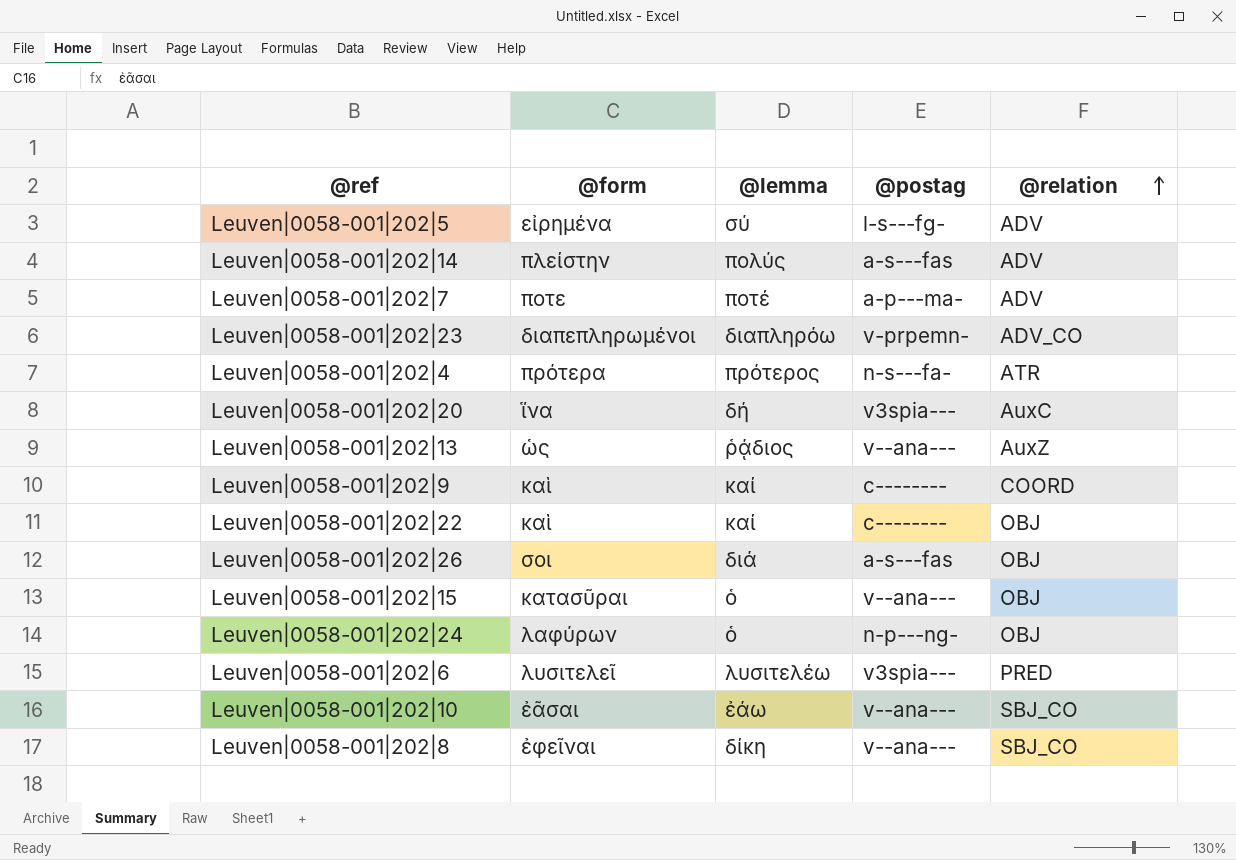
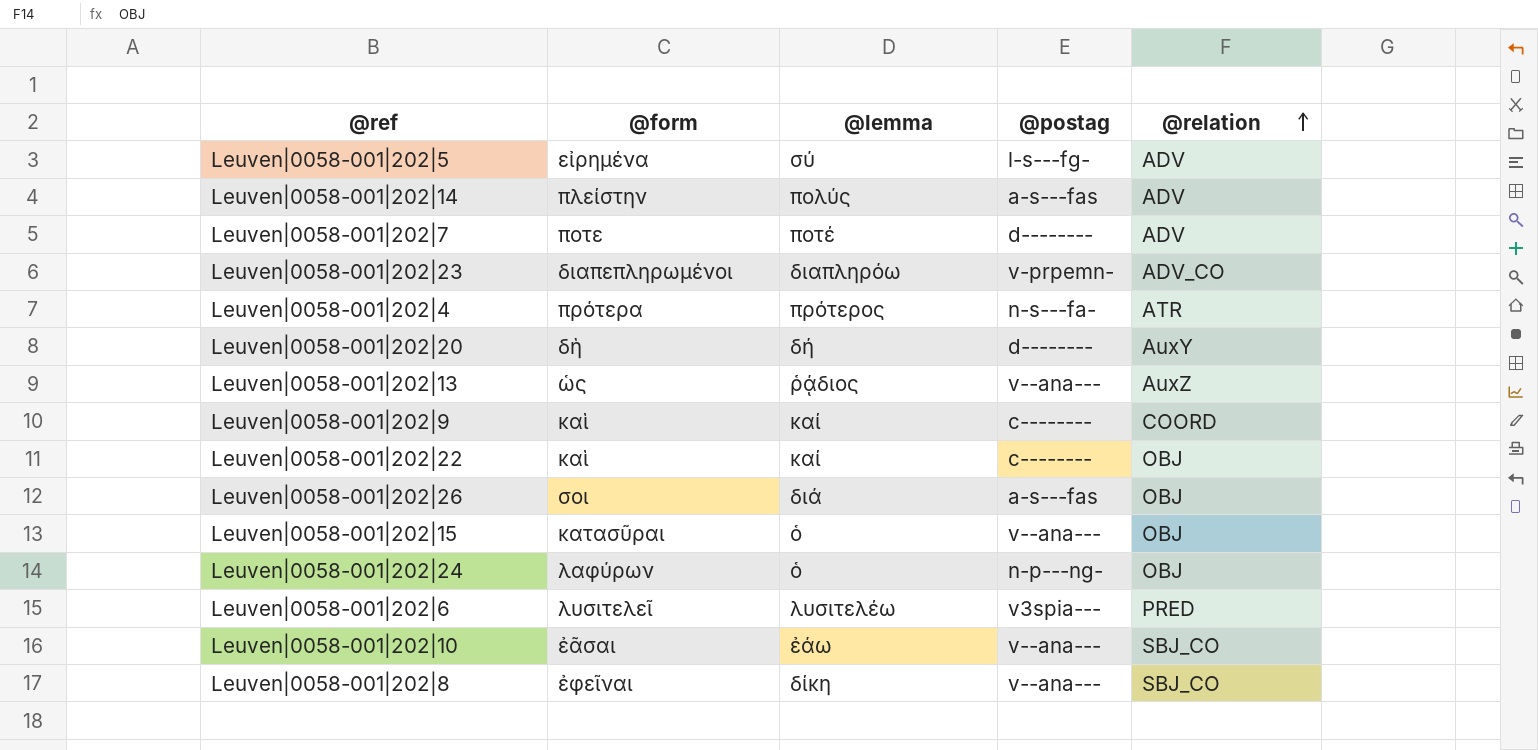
Leuven|0058-001|202|7 | @postag: a-p---ma- -> d--------
Leuven|0058-001|202|20 | @form: ἵνα -> δὴ
Leuven|0058-001|202|20 | @postag: v3spia--- -> d--------
Leuven|0058-001|202|20 | @relation: AuxC -> AuxY

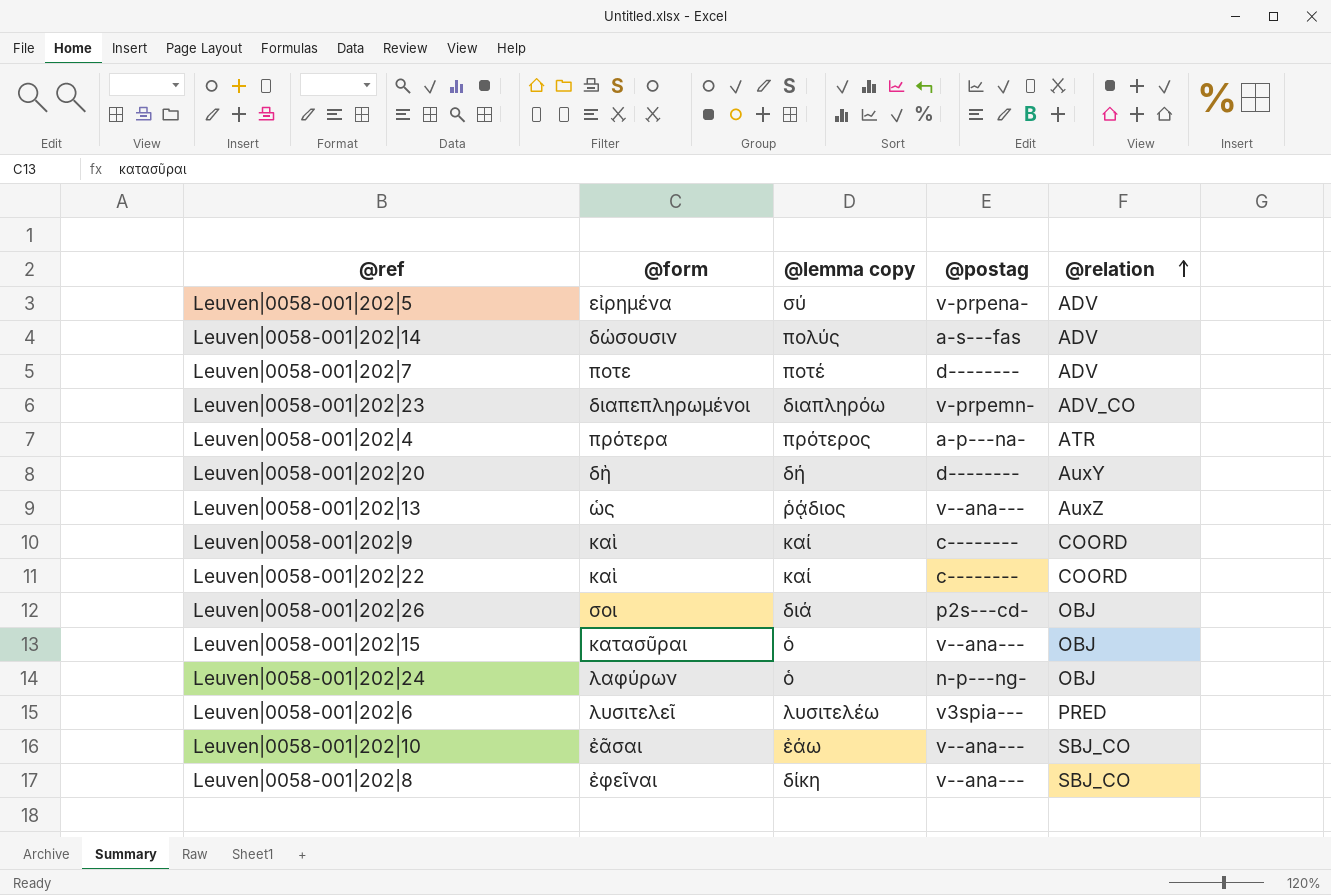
column name: @lemma -> @lemma copy
Leuven|0058-001|202|5 | @postag: l-s---fg- -> v-prpena-
Leuven|0058-001|202|14 | @form: πλείστην -> δώσουσιν
Leuven|0058-001|202|4 | @postag: n-s---fa- -> a-p---na-
Leuven|0058-001|202|22 | @relation: OBJ -> COORD
Leuven|0058-001|202|26 | @postag: a-s---fas -> p2s---cd-

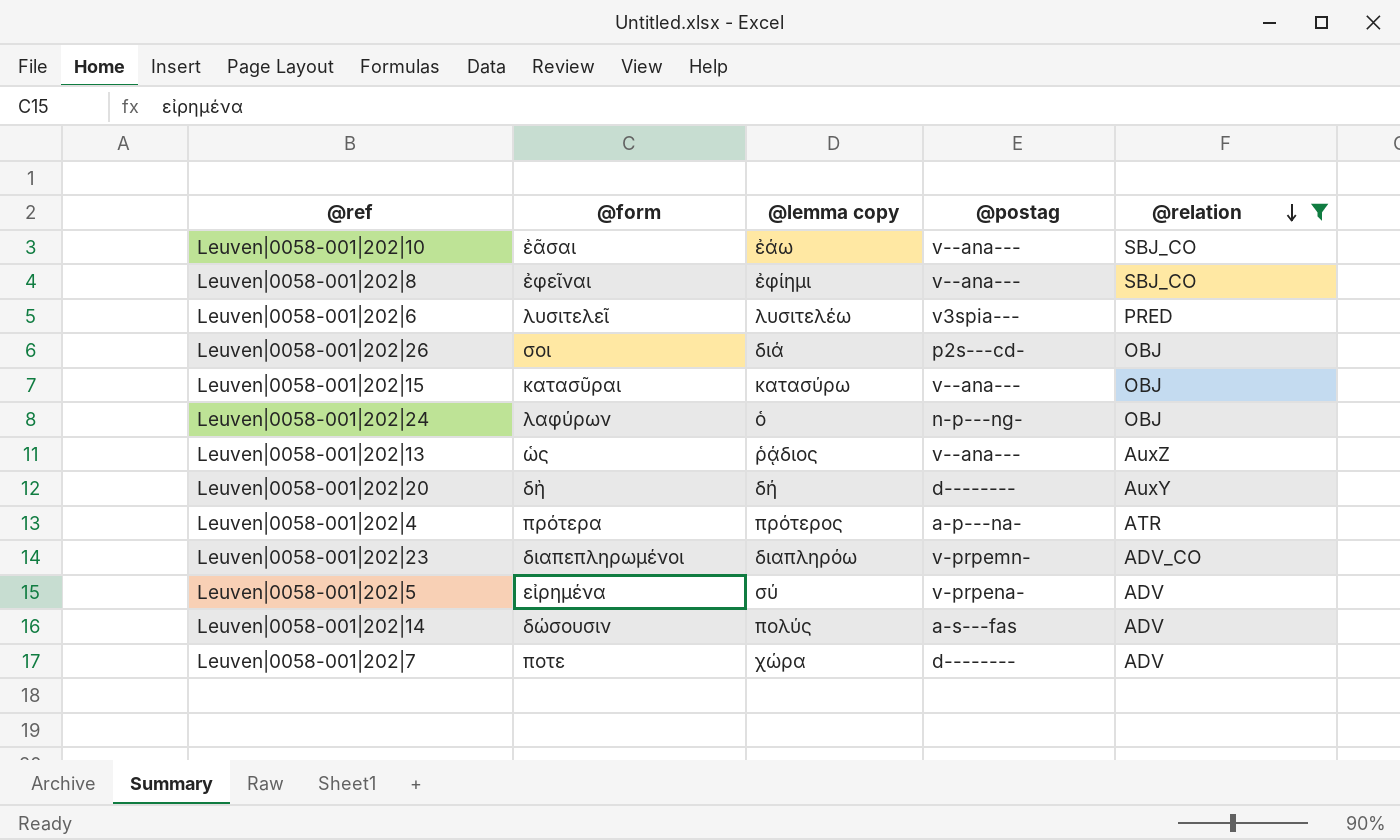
filter: none -> @relation != COORD
row order: @relation ascending -> @relation descending
Leuven|0058-001|202|8 | @lemma copy: δίκη -> ἐφίημι
Leuven|0058-001|202|15 | @lemma copy: ὁ -> κατασύρω
Leuven|0058-001|202|7 | @lemma copy: ποτέ -> χώρα

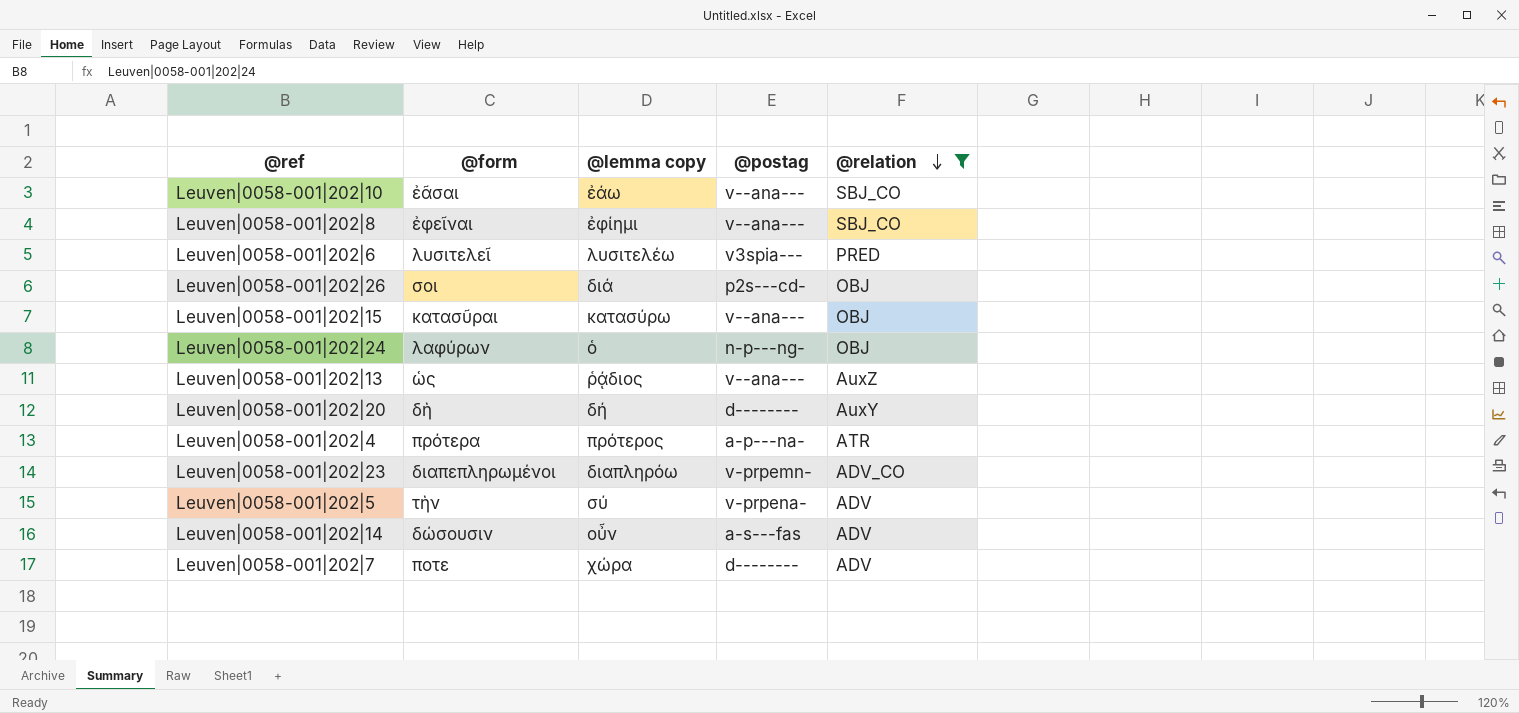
Leuven|0058-001|202|5 | @form: εἰρημένα -> τὴν
Leuven|0058-001|202|14 | @lemma copy: πολύς -> οὖν

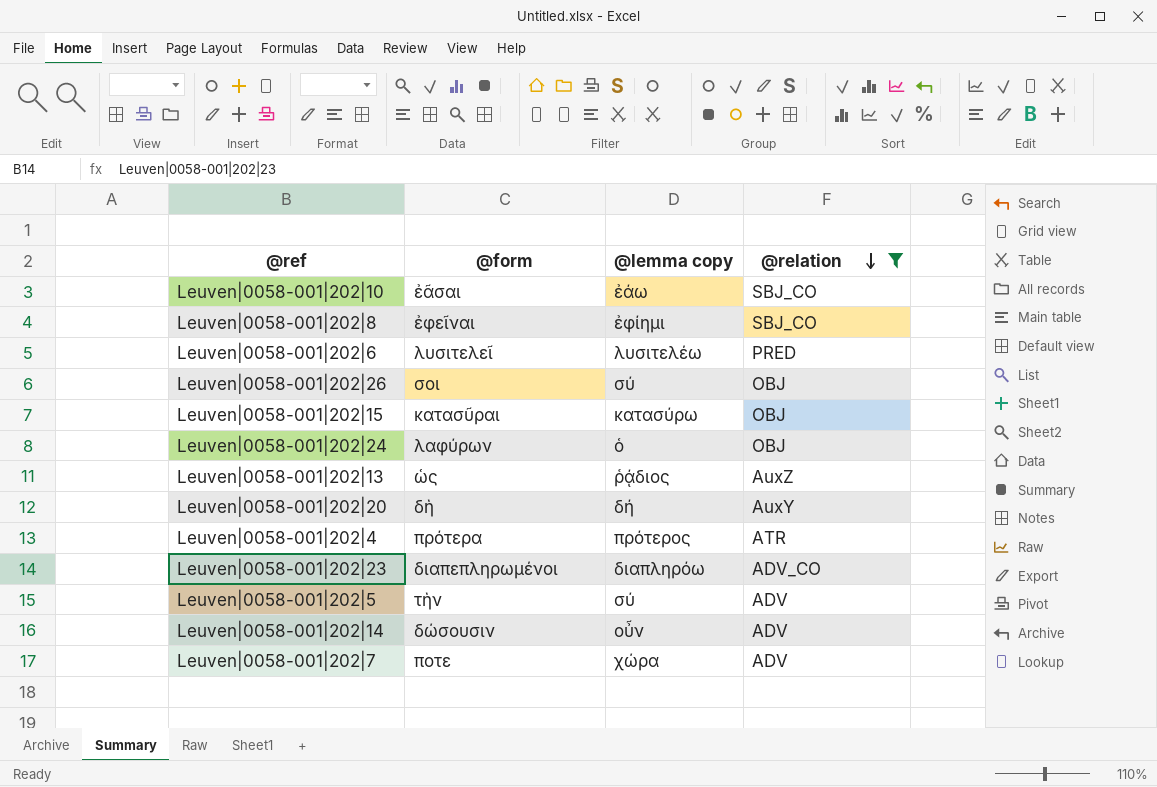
column @postag | position: 4 -> none
Leuven|0058-001|202|26 | @lemma copy: διά -> σύ

